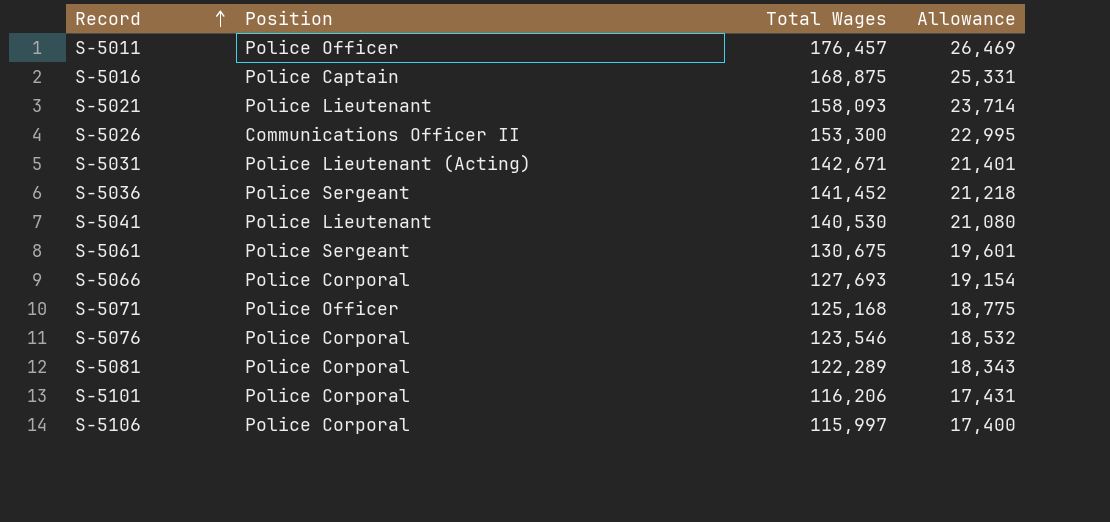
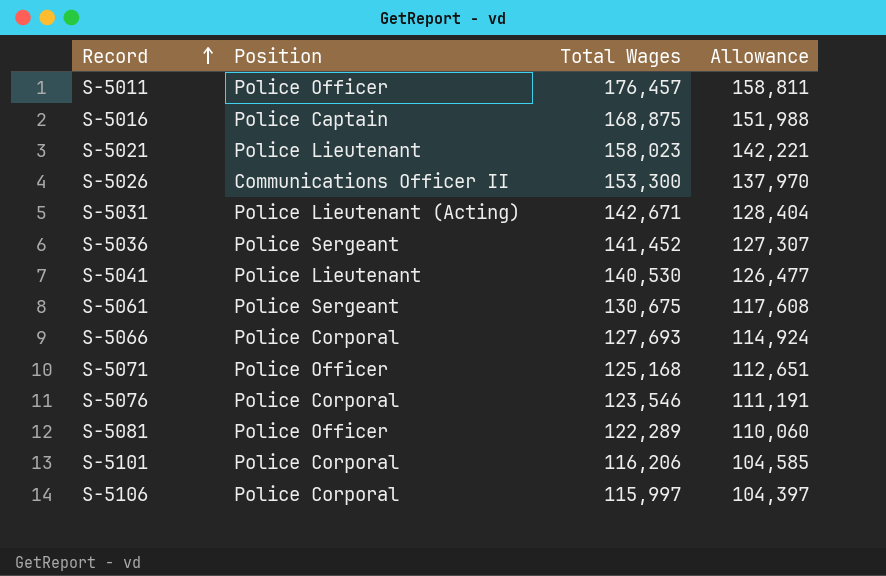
column Allowance | formula: [Total Wages] * 0.15 -> [Total Wages] * 0.9
S-5021 | Total Wages: 158,093 -> 158,023
S-5081 | Position: Police Corporal -> Police Officer

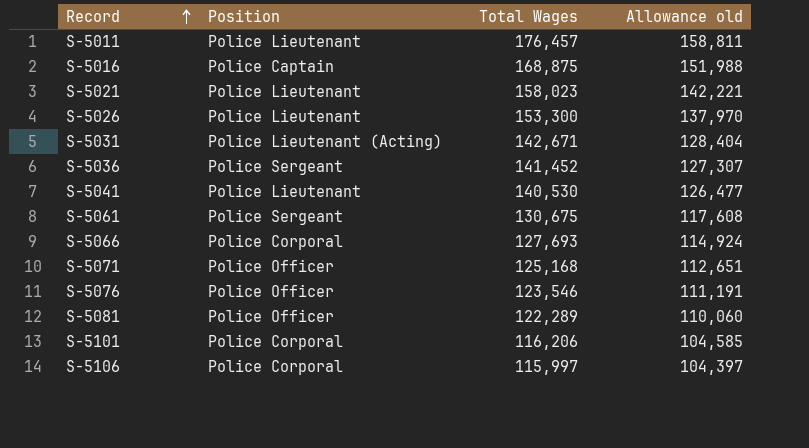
column name: Allowance -> Allowance old
S-5011 | Position: Police Officer -> Police Lieutenant
S-5026 | Position: Communications Officer II -> Police Lieutenant
S-5076 | Position: Police Corporal -> Police Officer

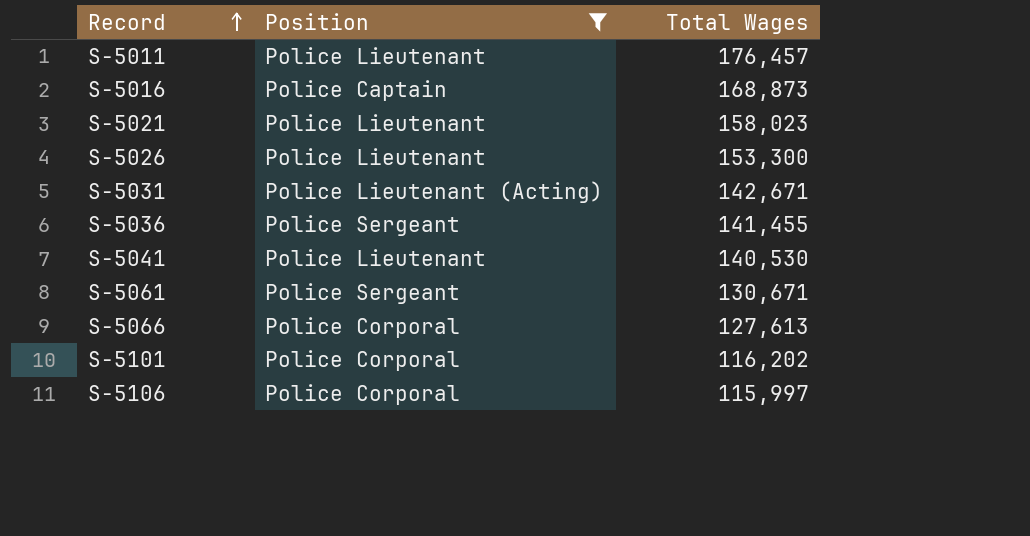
filter: none -> Position != Police Officer
column Allowance old | formula: [Total Wages] * 0.9 -> none
S-5016 | Total Wages: 168,875 -> 168,873
S-5036 | Total Wages: 141,452 -> 141,455
S-5061 | Total Wages: 130,675 -> 130,671
S-5066 | Total Wages: 127,693 -> 127,613
S-5101 | Total Wages: 116,206 -> 116,202

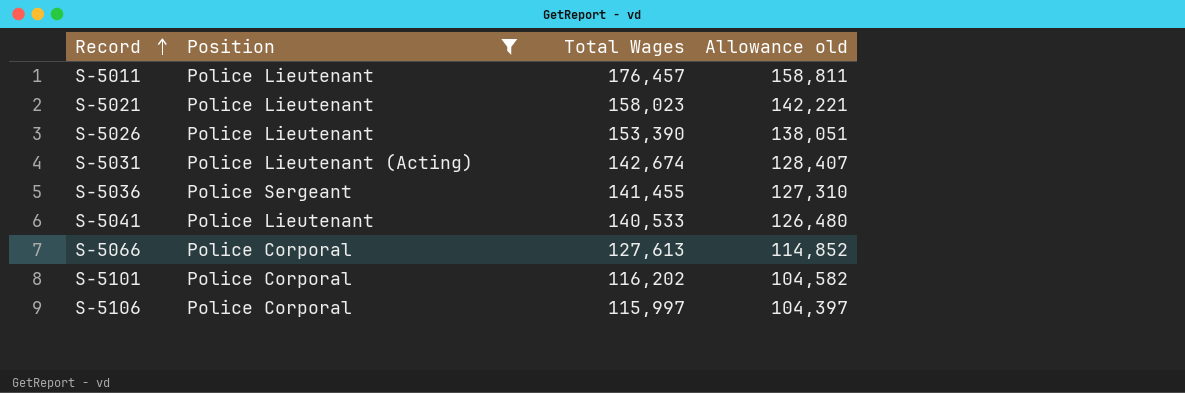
column Allowance old | formula: none -> [Total Wages] * 0.9
row S-5016: Police Captain | 168,873 -> none
row S-5061: Police Sergeant | 130,671 -> none
S-5026 | Total Wages: 153,300 -> 153,390
S-5031 | Total Wages: 142,671 -> 142,674
S-5041 | Total Wages: 140,530 -> 140,533

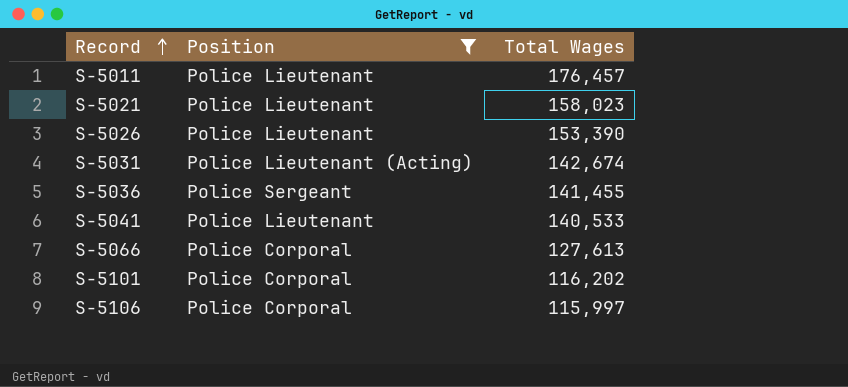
column Allowance old | formula: [Total Wages] * 0.9 -> none

